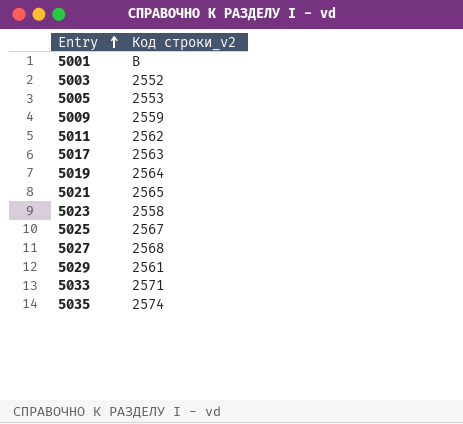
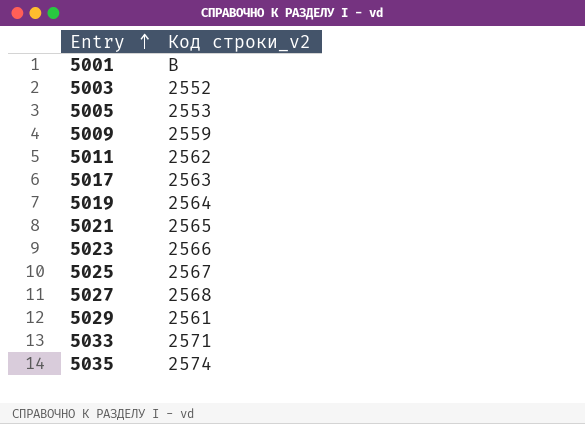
5023 | Код строки_v2: 2558 -> 2566

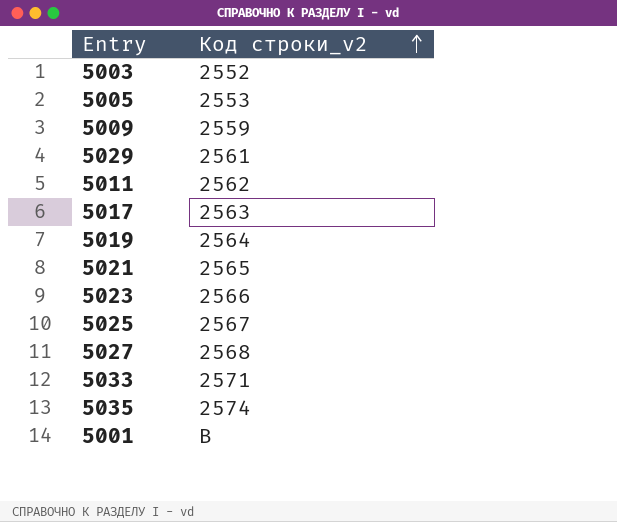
row order: Entry ascending -> Код строки_v2 ascending

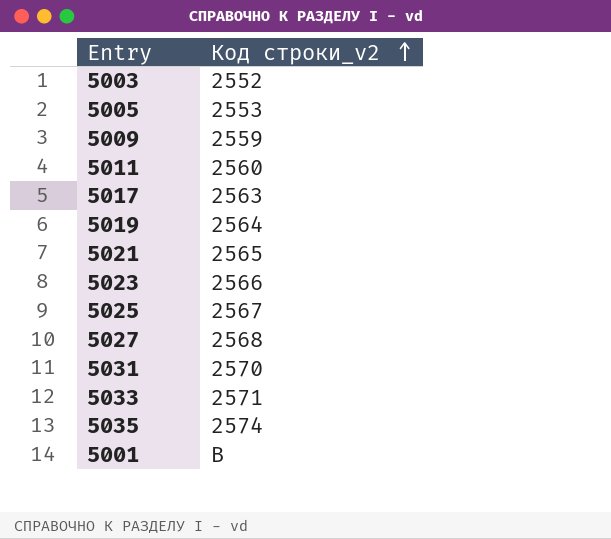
row 5029: 2561 -> none
5011 | Код строки_v2: 2562 -> 2560
row 5031: none -> 2570

